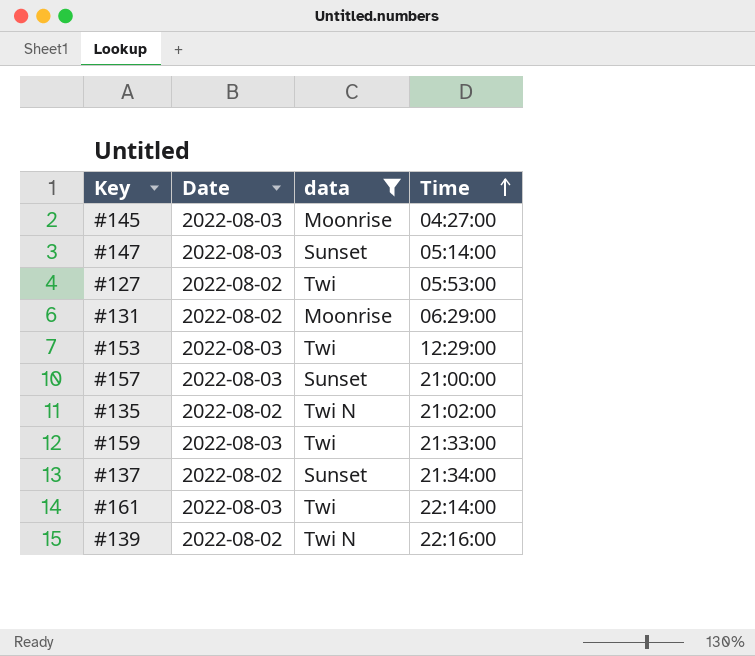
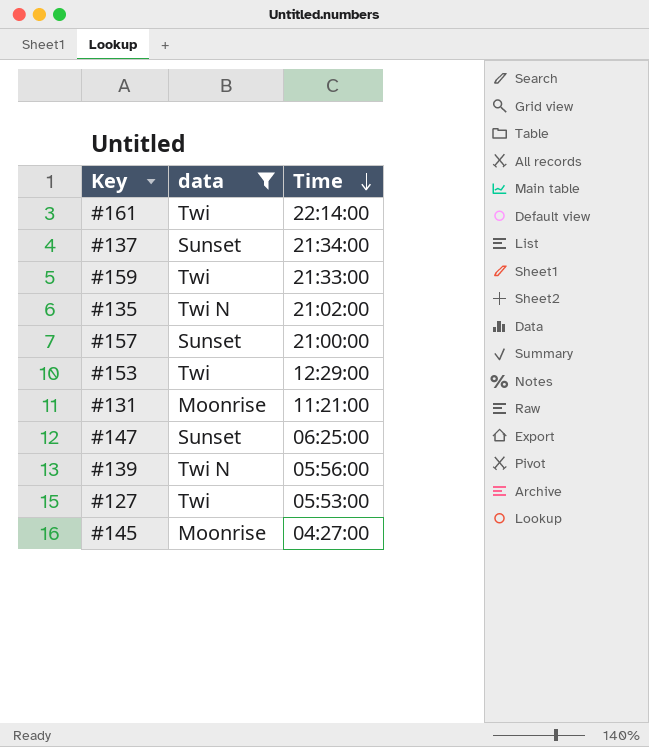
row order: Time ascending -> Time descending
column Date | position: 2 -> none
#131 | Time: 06:29:00 -> 11:21:00
#147 | Time: 05:14:00 -> 06:25:00
#139 | Time: 22:16:00 -> 05:56:00

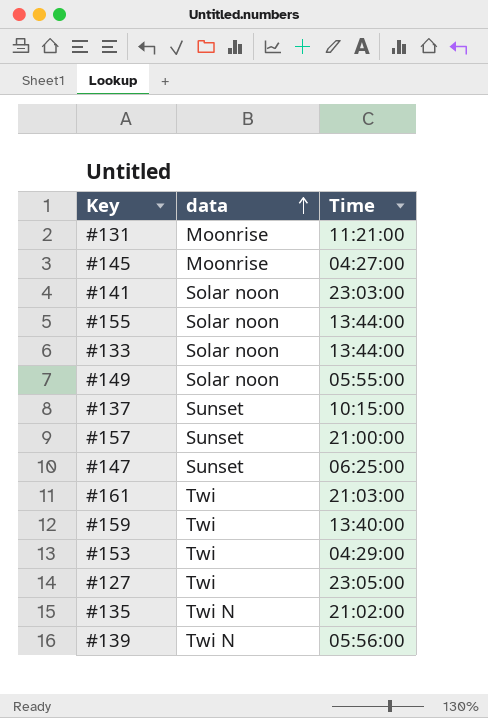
filter: data != Solar noon -> none
row order: Time descending -> data ascending
#137 | Time: 21:34:00 -> 10:15:00
#161 | Time: 22:14:00 -> 21:03:00
#159 | Time: 21:33:00 -> 13:40:00
#153 | Time: 12:29:00 -> 04:29:00
#127 | Time: 05:53:00 -> 23:05:00

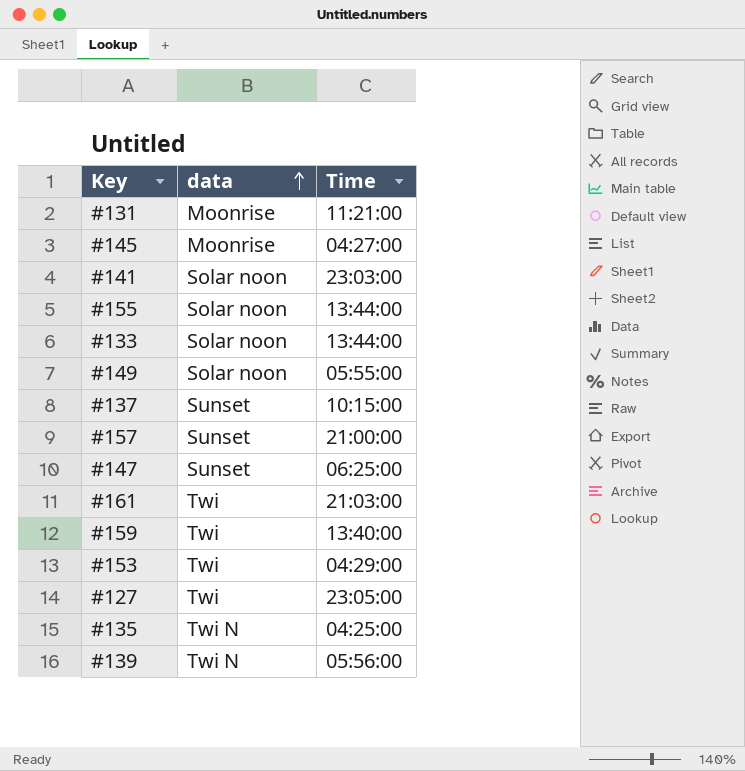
#135 | Time: 21:02:00 -> 04:25:00

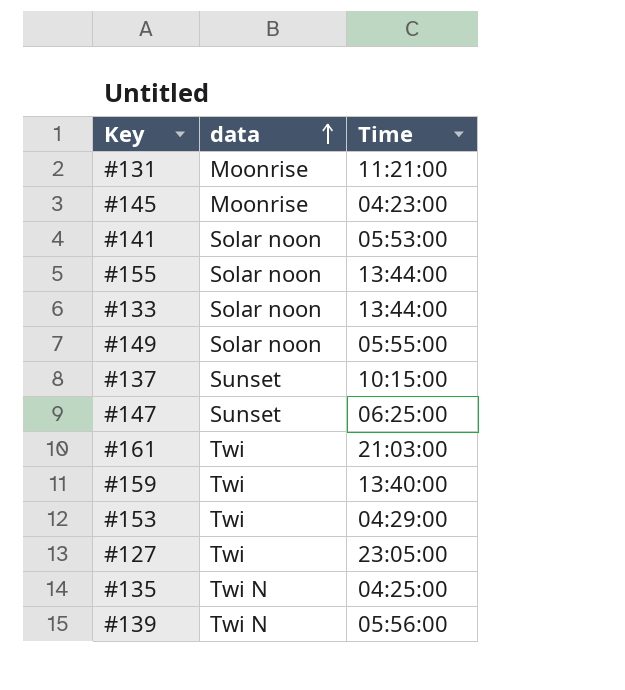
row #157: Sunset | 21:00:00 -> none
#145 | Time: 04:27:00 -> 04:23:00
#141 | Time: 23:03:00 -> 05:53:00

